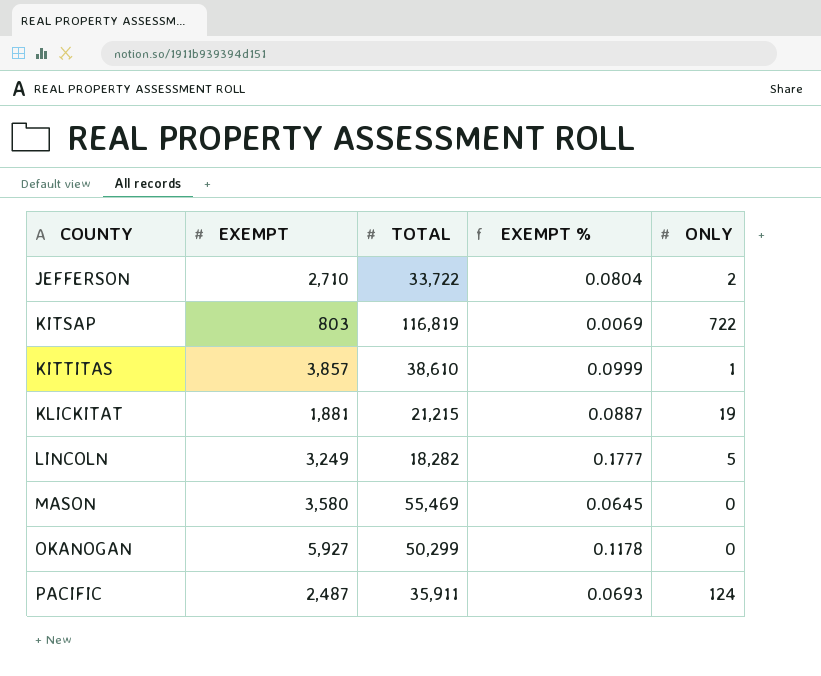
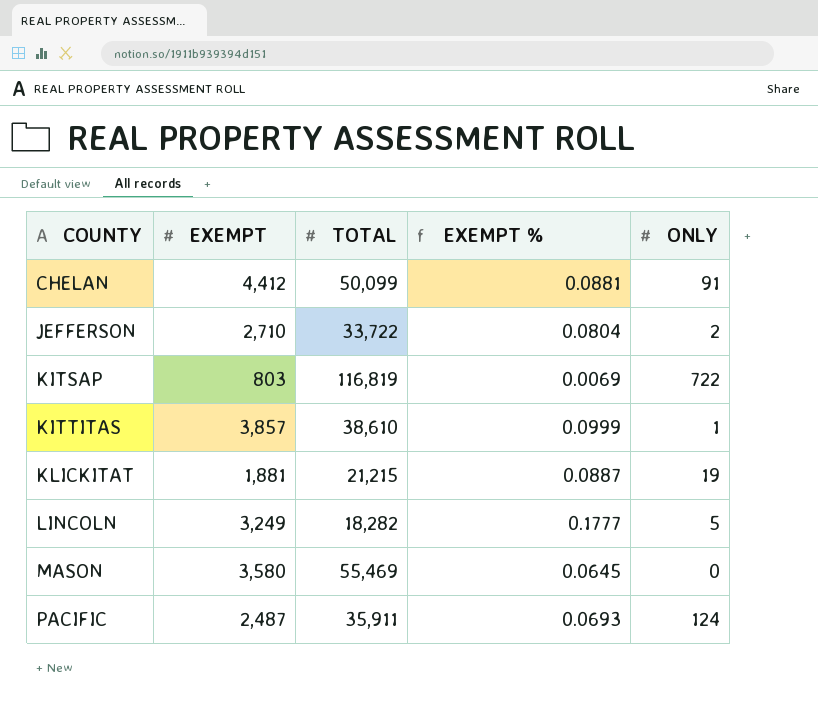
row OKANOGAN: 5,927 | 50,299 | 0.1178 | 0 -> none
row CHELAN: none -> 4,412 | 50,099 | 0.0881 | 91

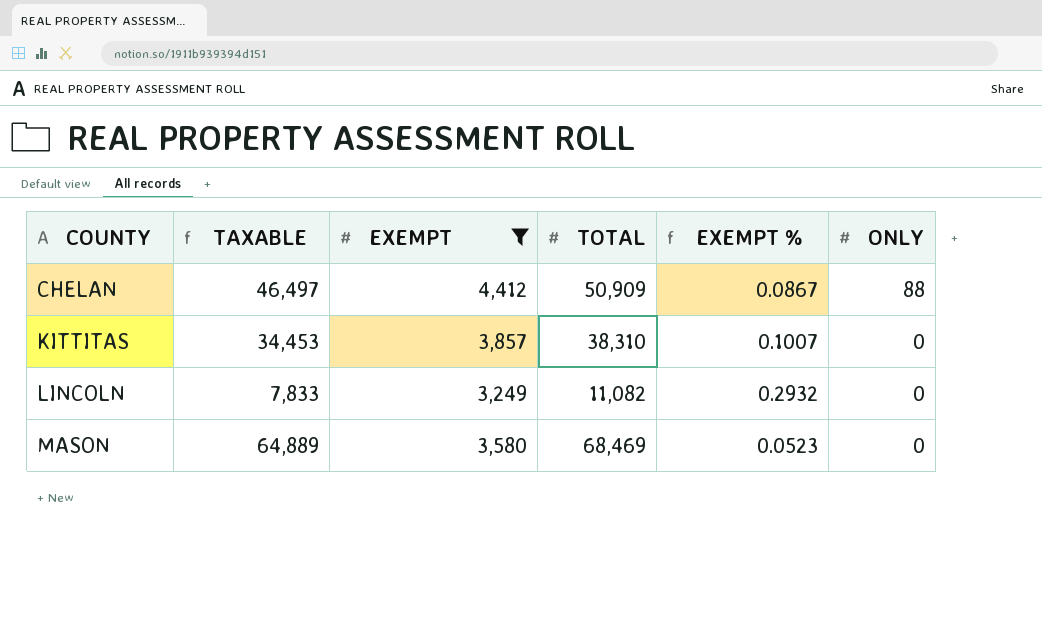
filter: none -> EXEMPT >= 3,249
column TAXABLE | formula: none -> [TOTAL] - [EXEMPT]
CHELAN | TOTAL: 50,099 -> 50,909
CHELAN | EXEMPT %: 0.0881 -> 0.0867
CHELAN | ONLY: 91 -> 88
KITTITAS | TOTAL: 38,610 -> 38,310
KITTITAS | EXEMPT %: 0.0999 -> 0.1007
KITTITAS | ONLY: 1 -> 0
LINCOLN | TOTAL: 18,282 -> 11,082
LINCOLN | EXEMPT %: 0.1777 -> 0.2932
LINCOLN | ONLY: 5 -> 0
MASON | TOTAL: 55,469 -> 68,469
MASON | EXEMPT %: 0.0645 -> 0.0523

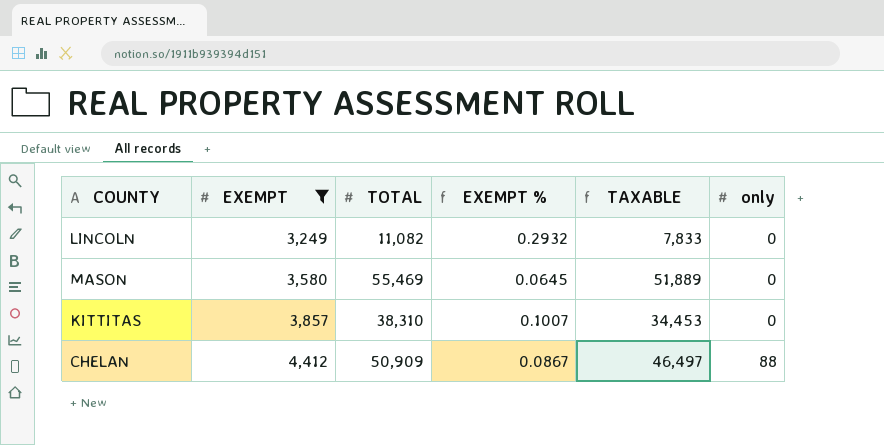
row order: COUNTY ascending -> EXEMPT ascending
column TAXABLE | position: 2 -> 5
column name: ONLY -> only
MASON | TOTAL: 68,469 -> 55,469
MASON | EXEMPT %: 0.0523 -> 0.0645
MASON | TAXABLE: 64,889 -> 51,889

